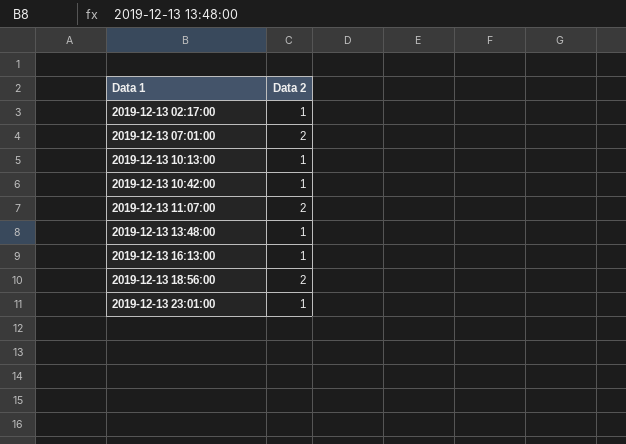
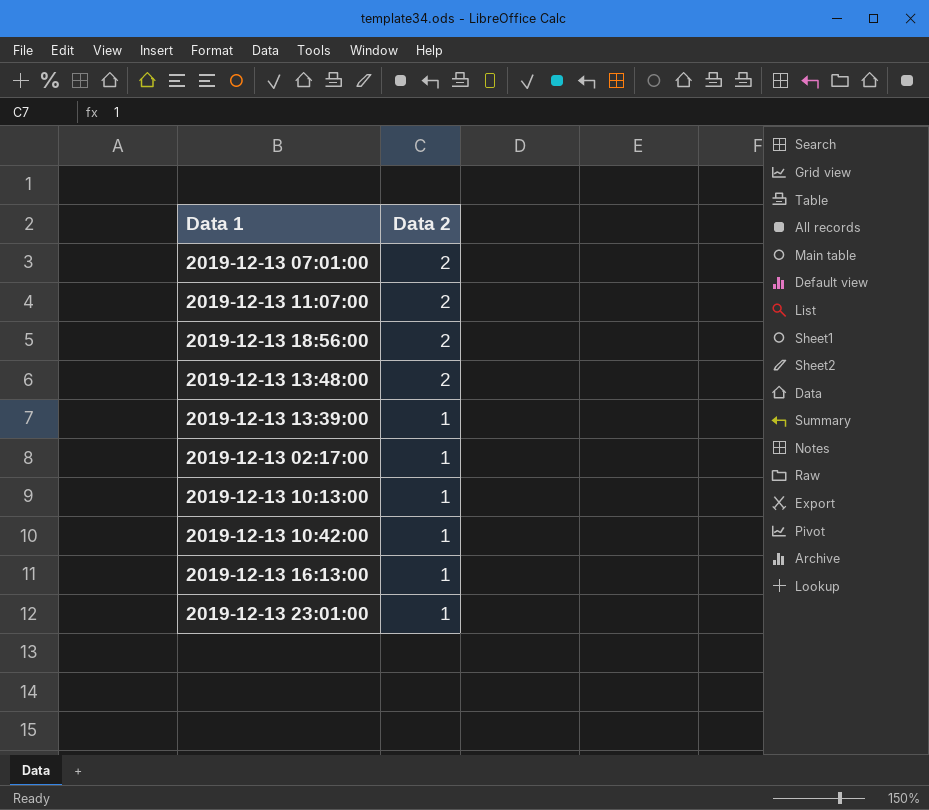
row order: Data 1 ascending -> Data 2 descending
2019-12-13 13:48:00 | Data 2: 1 -> 2
row 2019-12-13 13:39:00: none -> 1

